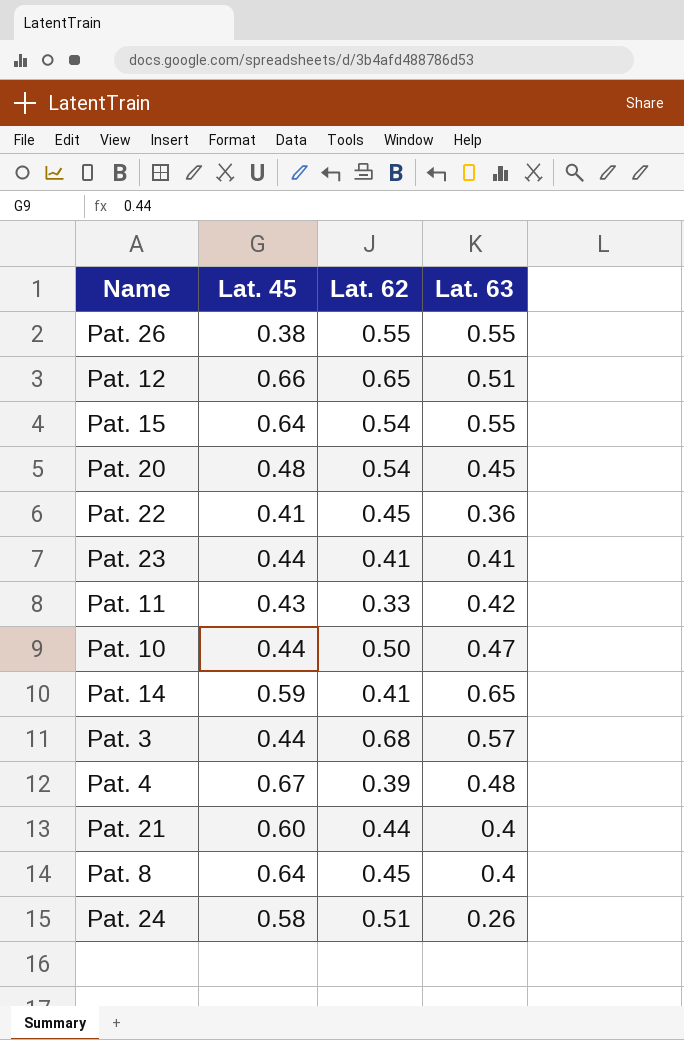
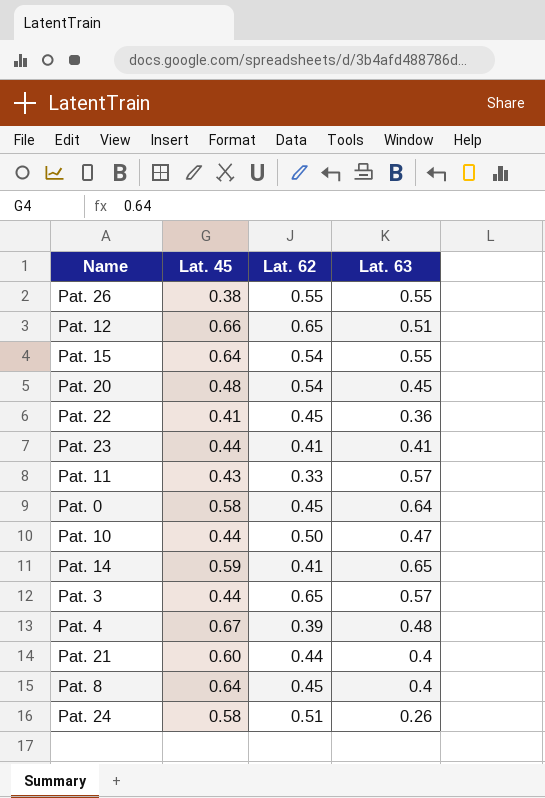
Pat. 11 | Lat. 63: 0.42 -> 0.57
row Pat. 0: none -> 0.58 | 0.45 | 0.64
Pat. 3 | Lat. 62: 0.68 -> 0.65

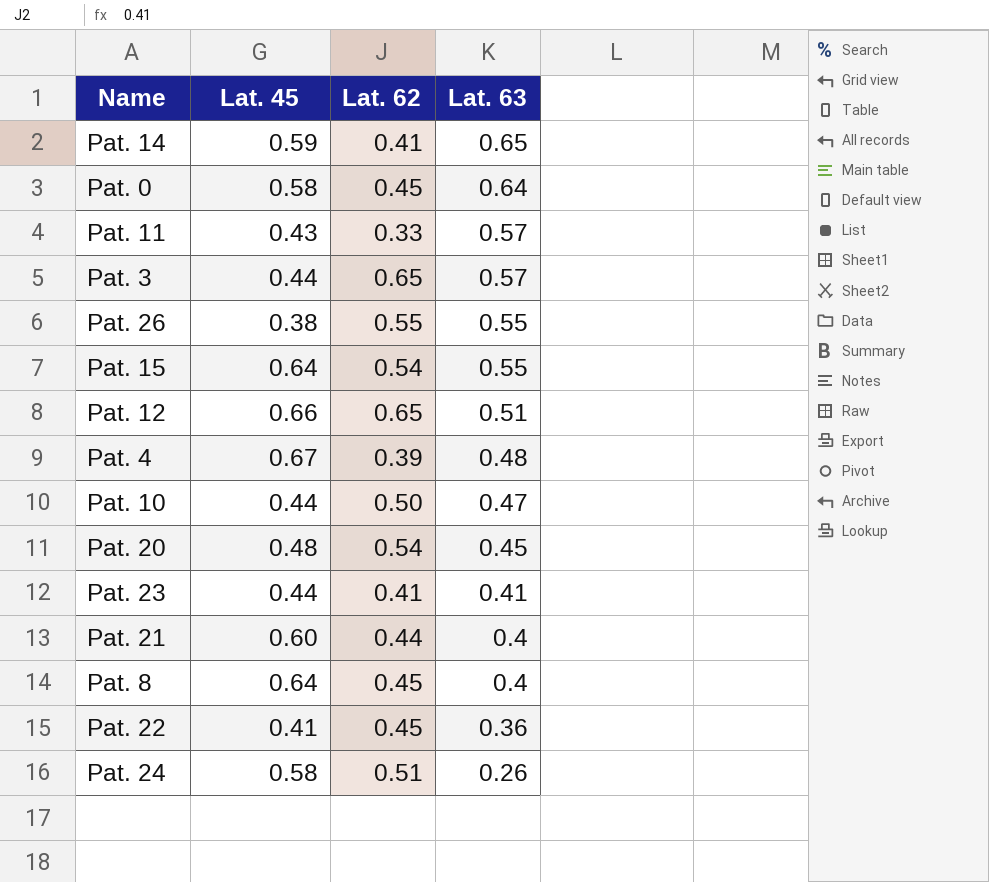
row order: none -> Lat. 63 descending

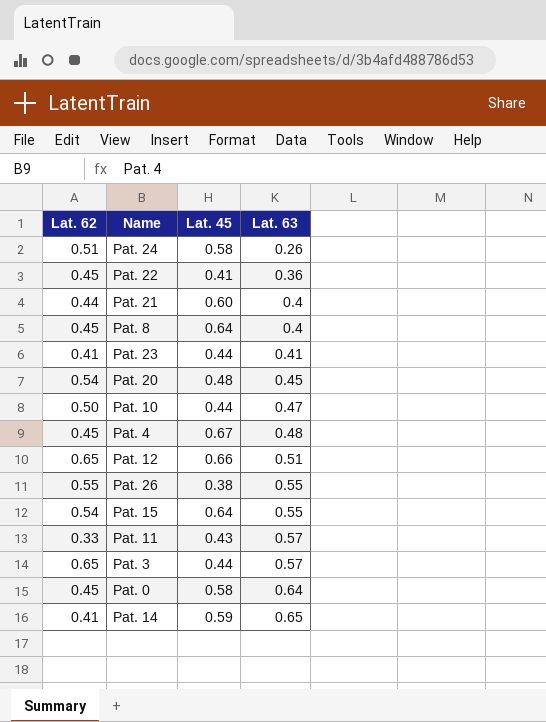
row order: Lat. 63 descending -> Lat. 63 ascending
column Lat. 62 | position: 3 -> 1
Pat. 4 | Lat. 62: 0.39 -> 0.45

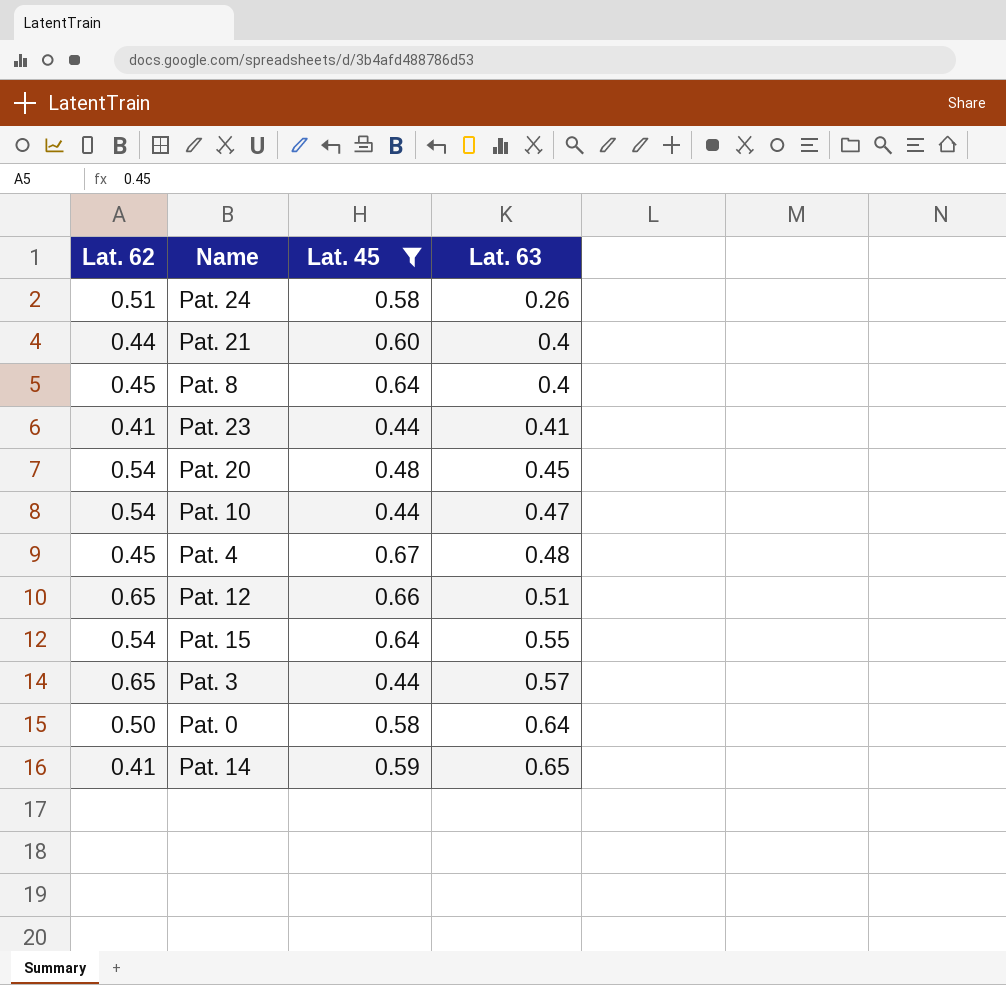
filter: none -> Lat. 45 >= 0.44
Pat. 10 | Lat. 62: 0.50 -> 0.54
Pat. 0 | Lat. 62: 0.45 -> 0.50

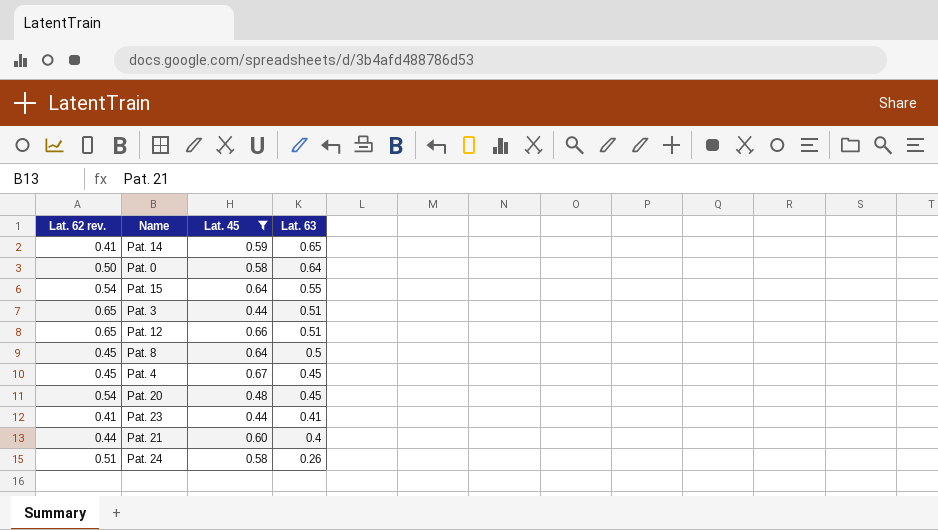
row order: Lat. 63 ascending -> Lat. 63 descending
column name: Lat. 62 -> Lat. 62 rev.
row Pat. 10: 0.54 | 0.44 | 0.47 -> none
Pat. 3 | Lat. 63: 0.57 -> 0.51
Pat. 8 | Lat. 63: 0.4 -> 0.5
Pat. 4 | Lat. 63: 0.48 -> 0.45

